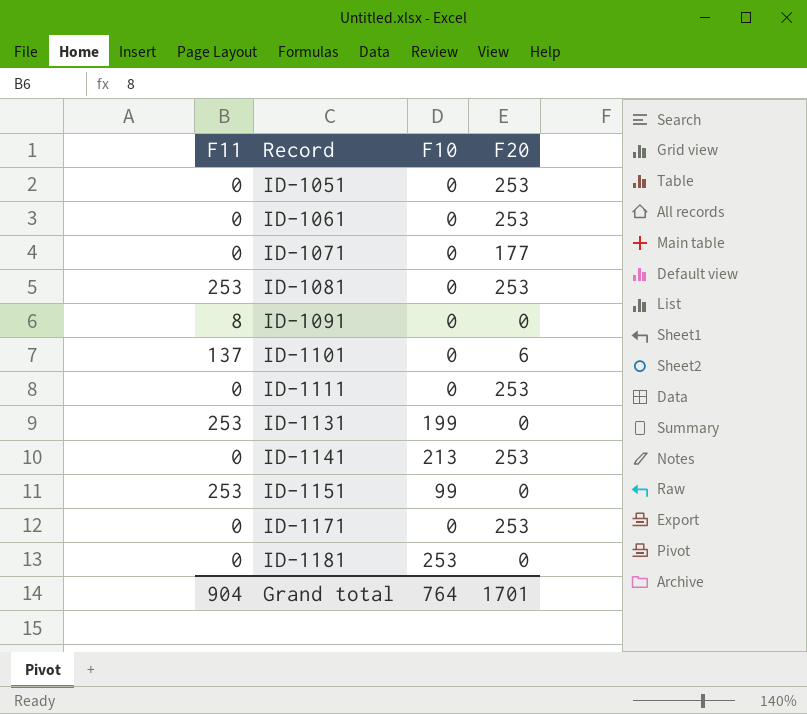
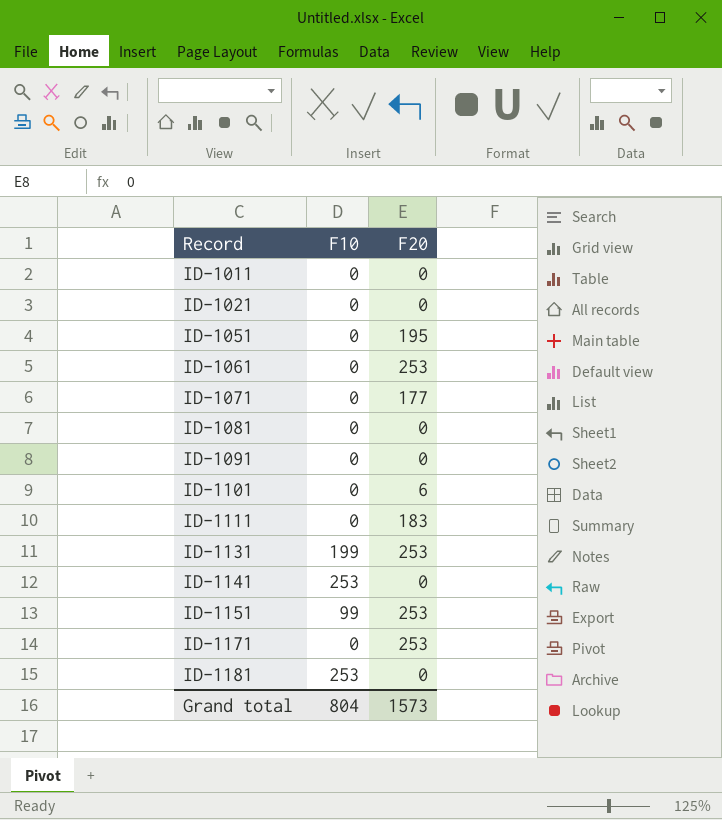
column F11 | position: 1 -> none
row ID-1011: none -> 0 | 0
row ID-1021: none -> 0 | 0
ID-1051 | F20: 253 -> 195
ID-1081 | F20: 253 -> 0
ID-1111 | F20: 253 -> 183
ID-1131 | F20: 0 -> 253
ID-1141 | F10: 213 -> 253
ID-1141 | F20: 253 -> 0
ID-1151 | F20: 0 -> 253
Grand total | F10: 764 -> 804
Grand total | F20: 1701 -> 1573

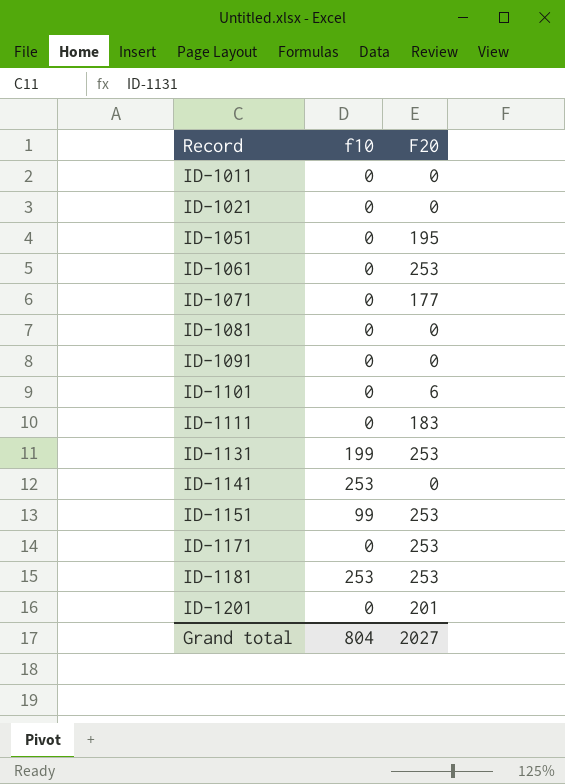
column name: F10 -> f10
ID-1181 | F20: 0 -> 253
row ID-1201: none -> 0 | 201
Grand total | F20: 1573 -> 2027

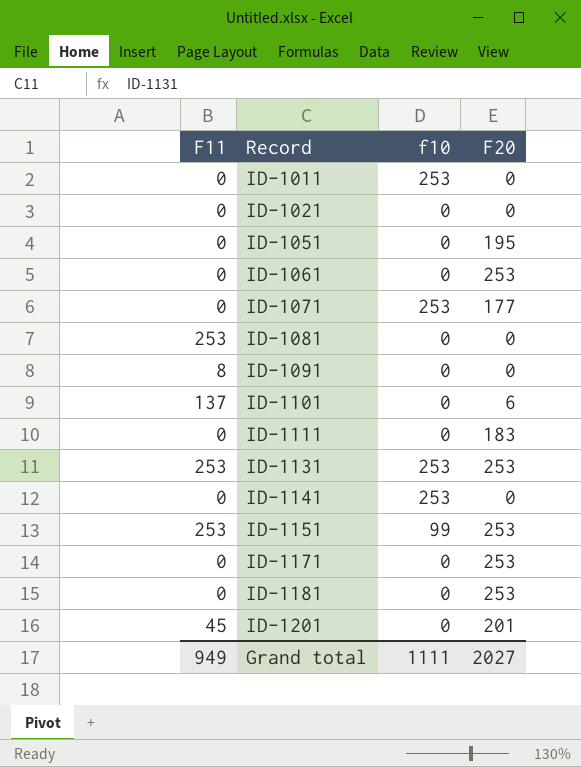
column F11 | position: none -> 1
ID-1011 | f10: 0 -> 253
ID-1071 | f10: 0 -> 253
ID-1131 | f10: 199 -> 253
ID-1181 | f10: 253 -> 0
Grand total | f10: 804 -> 1111

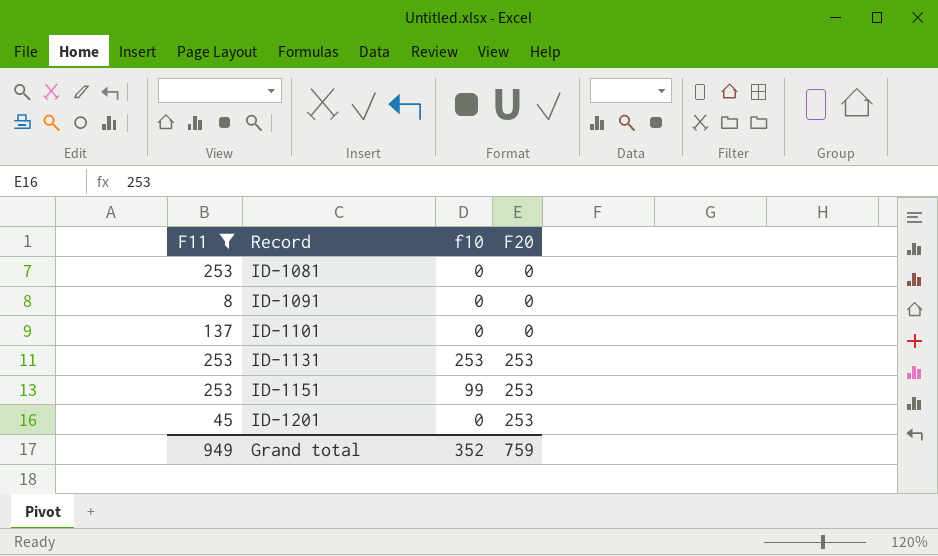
filter: none -> F11 != 0
ID-1101 | F20: 6 -> 0
ID-1201 | F20: 201 -> 253
Grand total | f10: 1111 -> 352
Grand total | F20: 2027 -> 759

